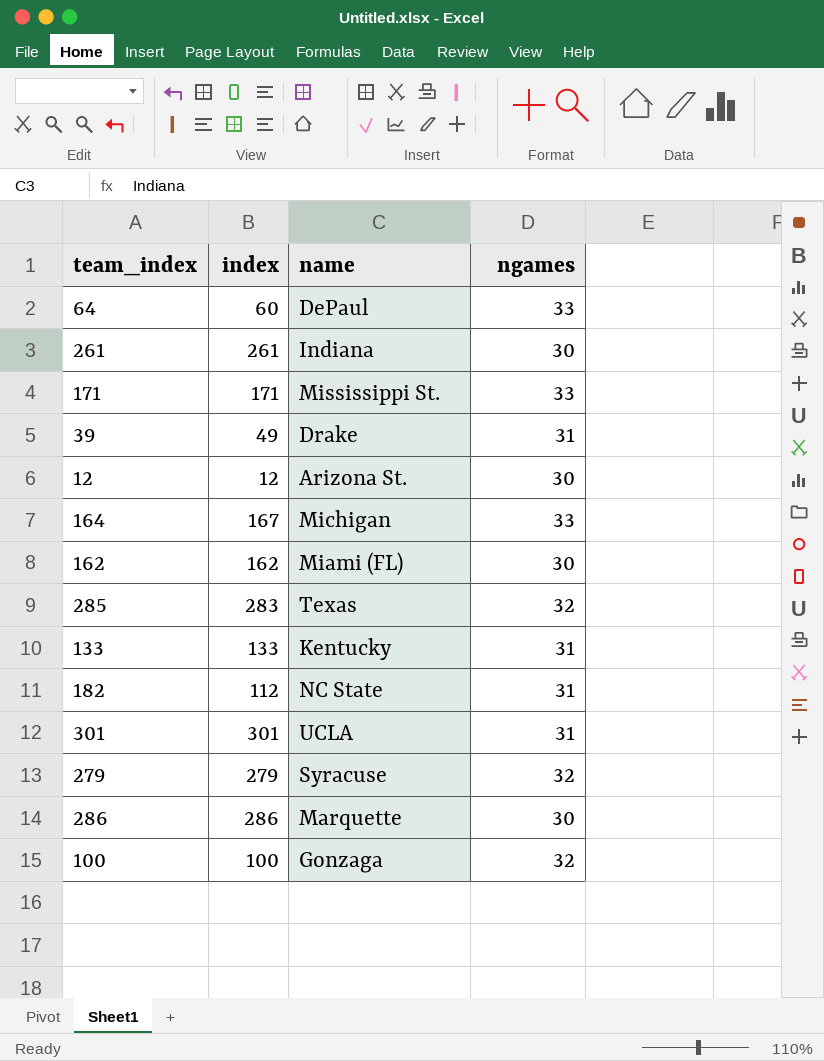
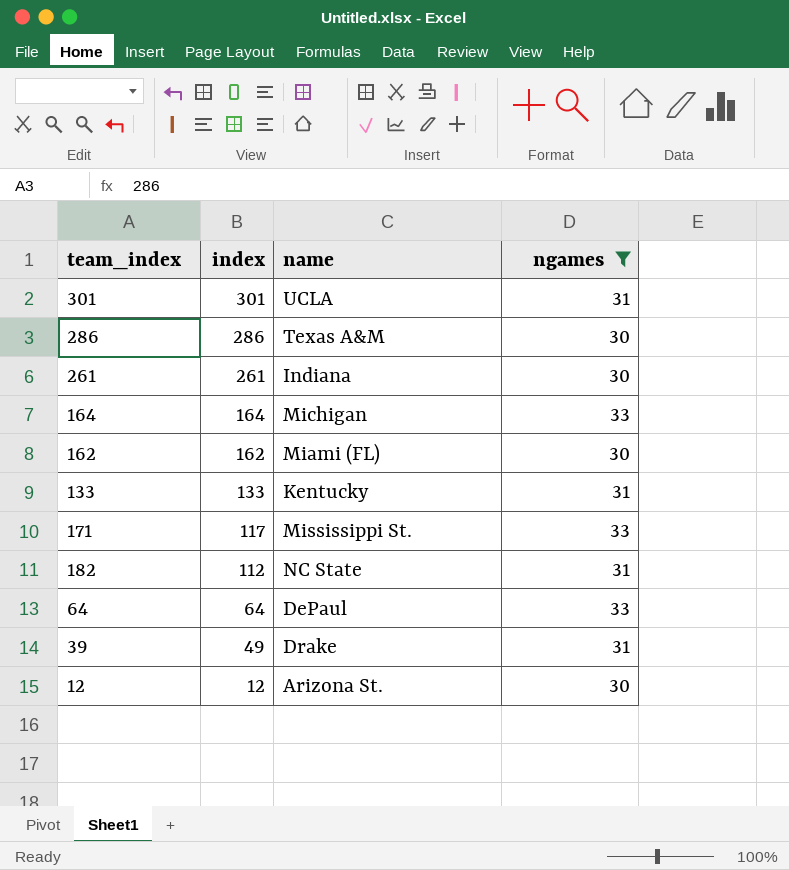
filter: none -> ngames != 32
row order: none -> index descending
286 | name: Marquette -> Texas A&M
164 | index: 167 -> 164
171 | index: 171 -> 117
64 | index: 60 -> 64

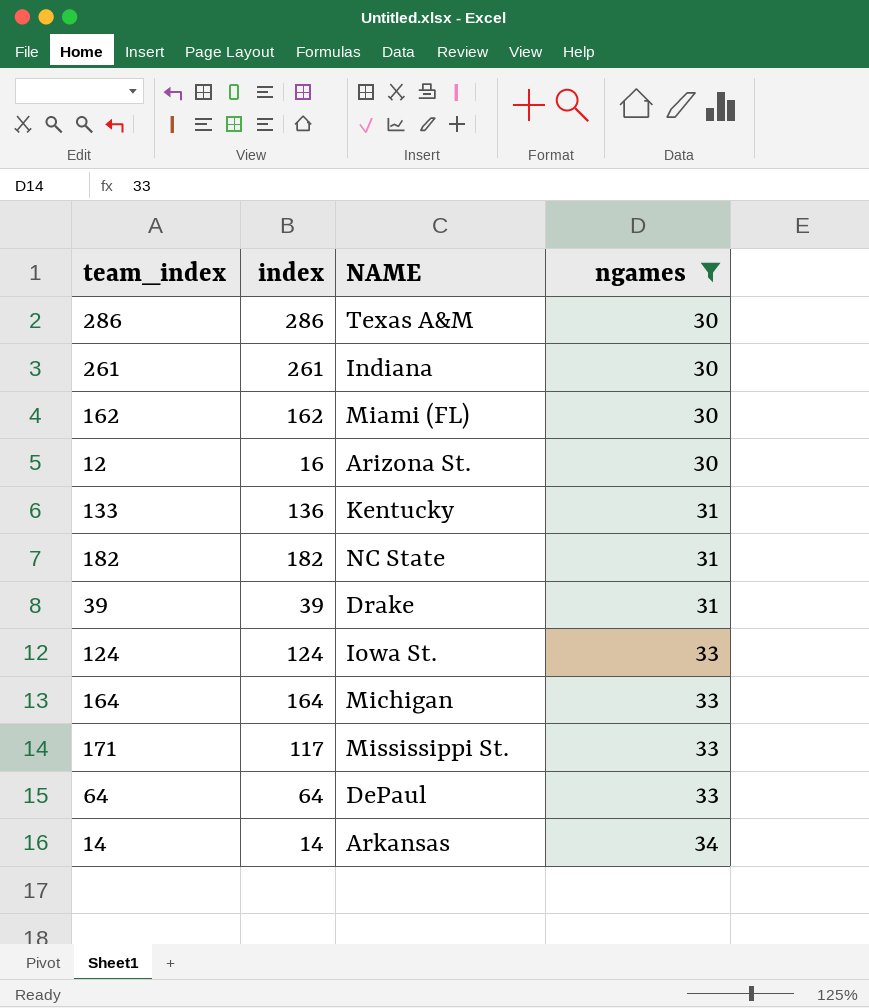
row order: index descending -> ngames ascending
column name: name -> NAME
row 301: 301 | UCLA | 31 -> none
12 | index: 12 -> 16
133 | index: 133 -> 136
182 | index: 112 -> 182
39 | index: 49 -> 39
row 124: none -> 124 | Iowa St. | 33
row 14: none -> 14 | Arkansas | 34

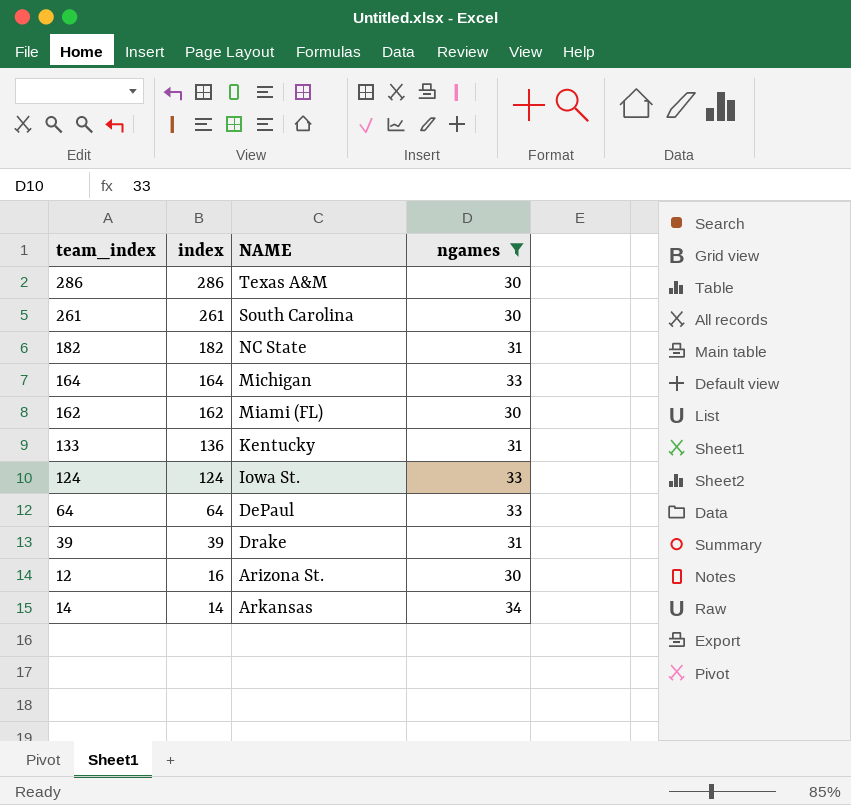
row order: ngames ascending -> index descending
row 171: 117 | Mississippi St. | 33 -> none
261 | NAME: Indiana -> South Carolina

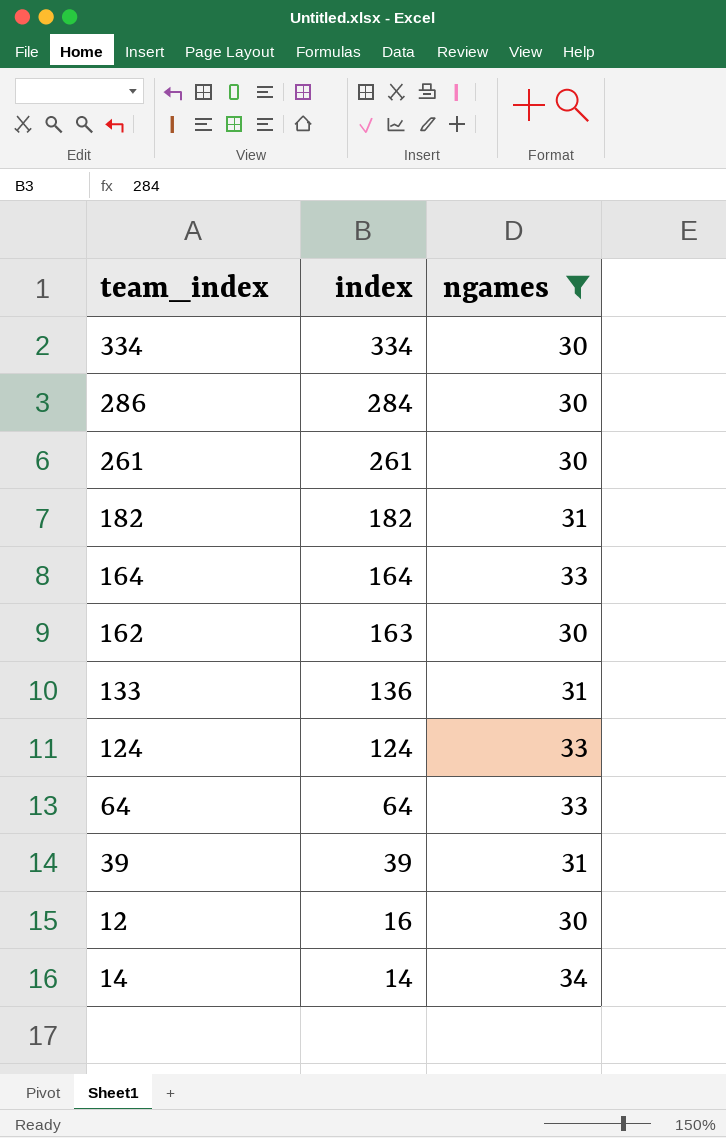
column NAME | position: 3 -> none
row 334: none -> 334 | 30
286 | index: 286 -> 284
162 | index: 162 -> 163

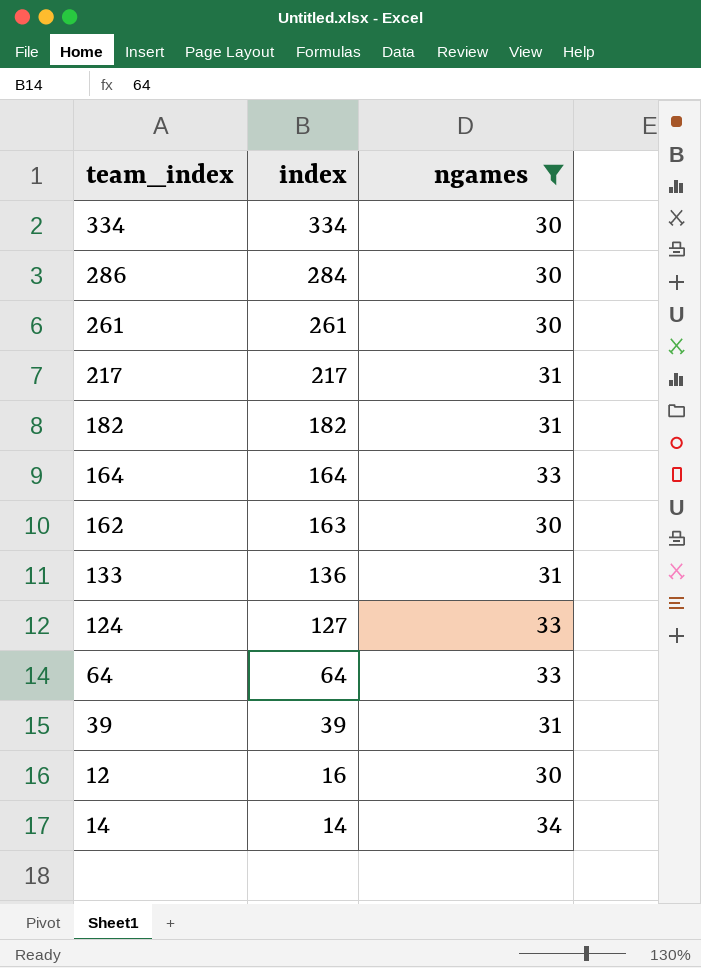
row 217: none -> 217 | 31
124 | index: 124 -> 127

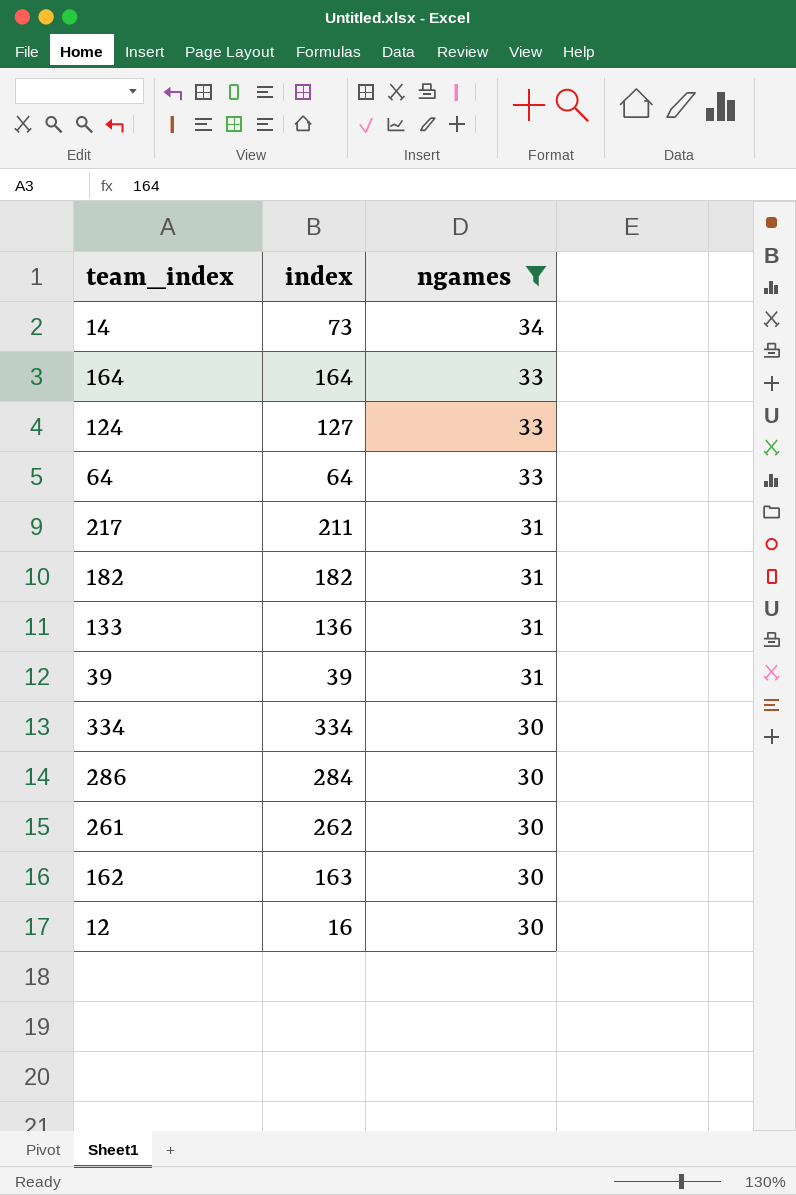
row order: index descending -> ngames descending
14 | index: 14 -> 73
217 | index: 217 -> 211
261 | index: 261 -> 262

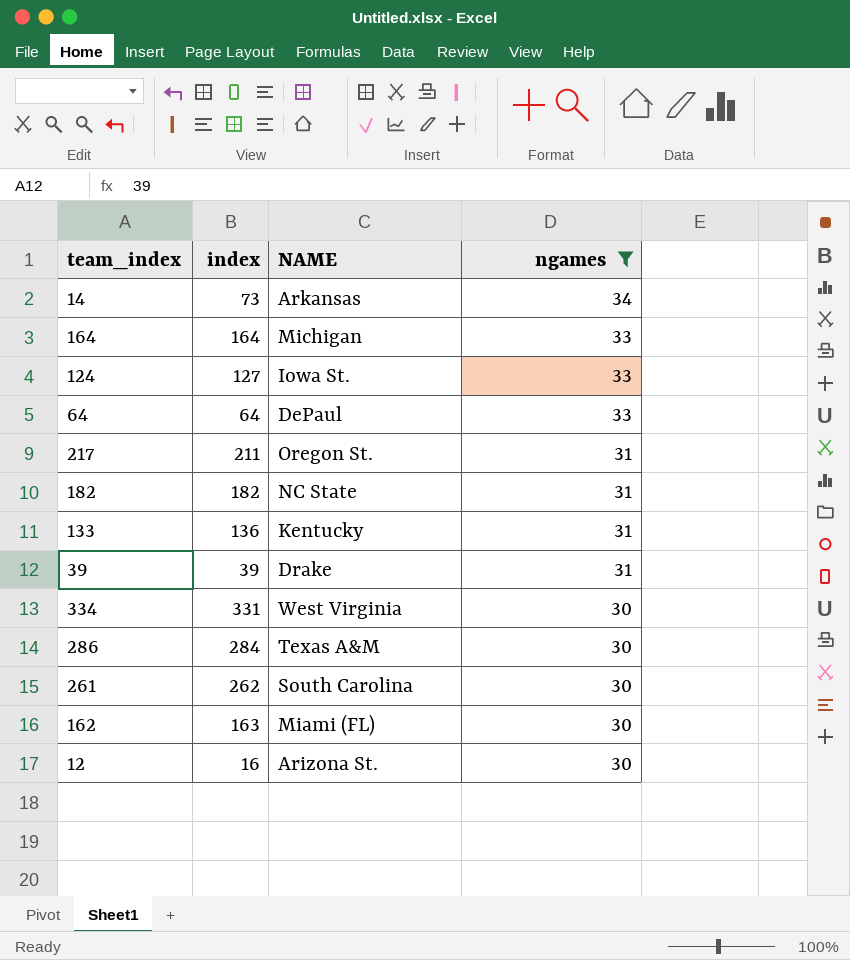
column NAME | position: none -> 3
334 | index: 334 -> 331

